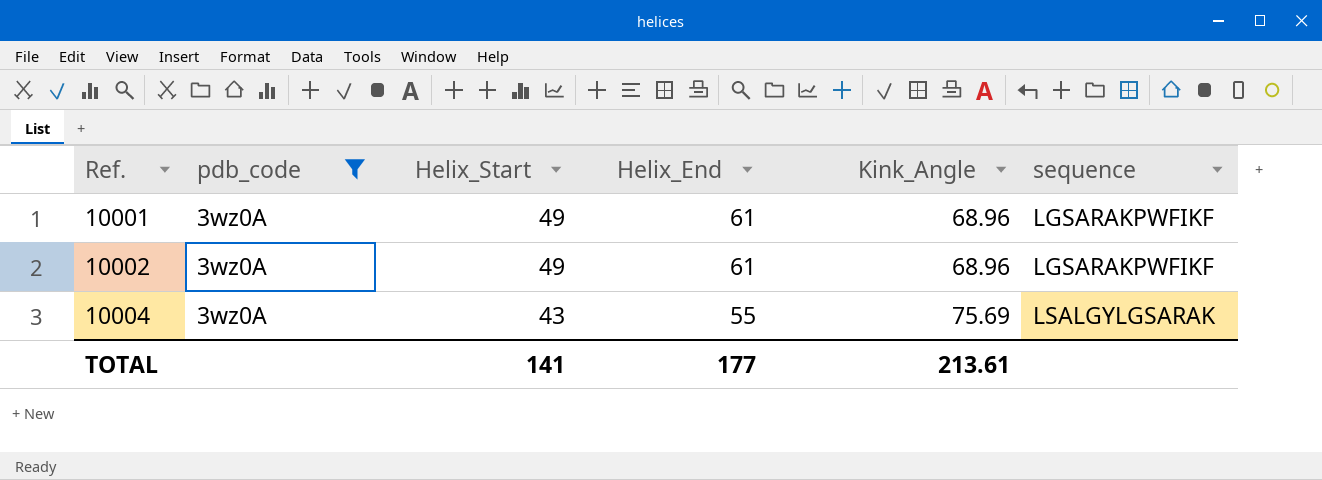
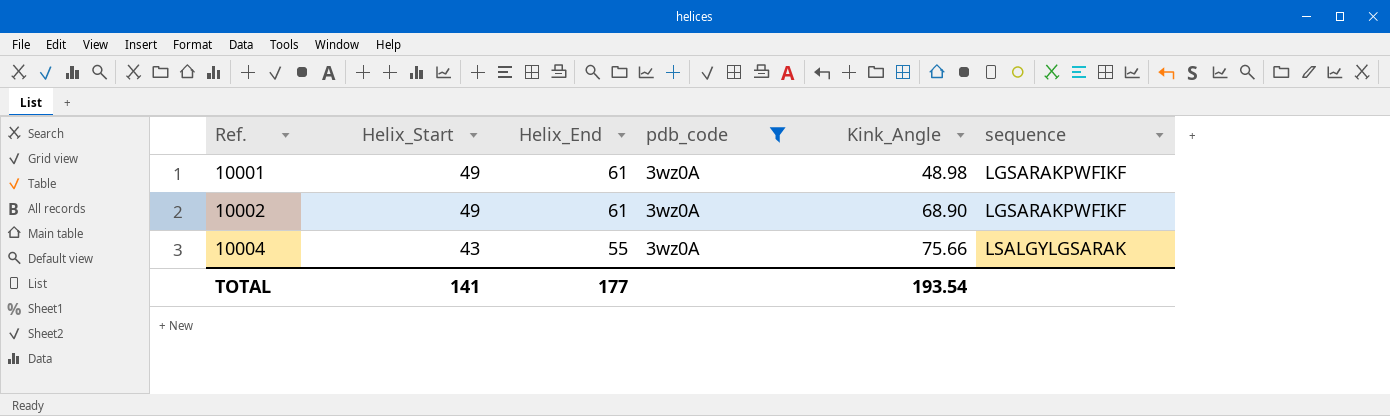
column pdb_code | position: 2 -> 4
10001 | Kink_Angle: 68.96 -> 48.98
10002 | Kink_Angle: 68.96 -> 68.90
10004 | Kink_Angle: 75.69 -> 75.66
TOTAL | Kink_Angle: 213.61 -> 193.54

